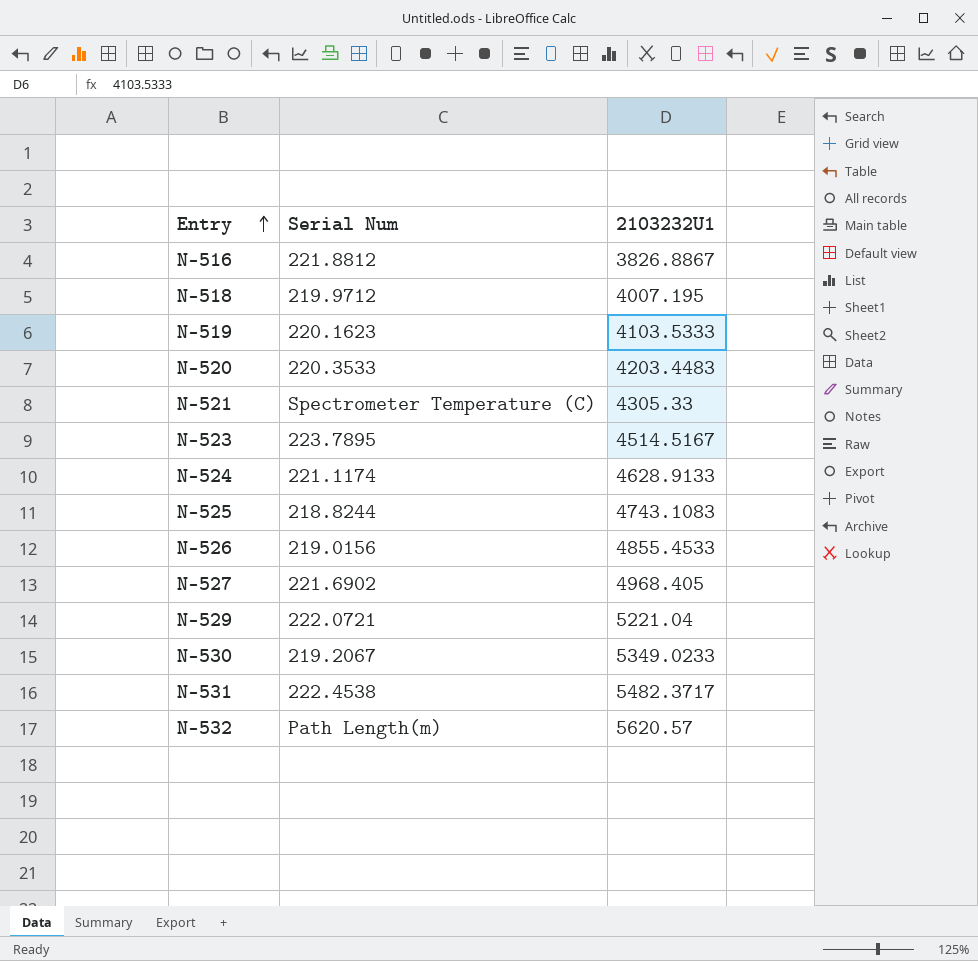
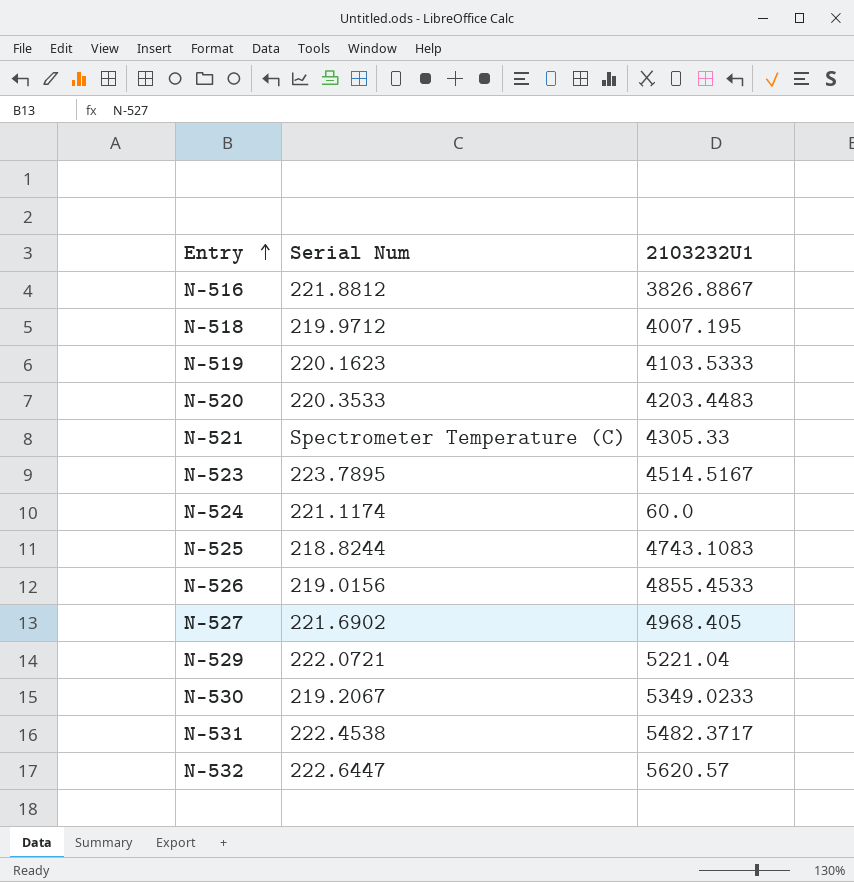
N-524 | 2103232U1: 4628.9133 -> 60.0
N-532 | Serial Num: Path Length(m) -> 222.6447

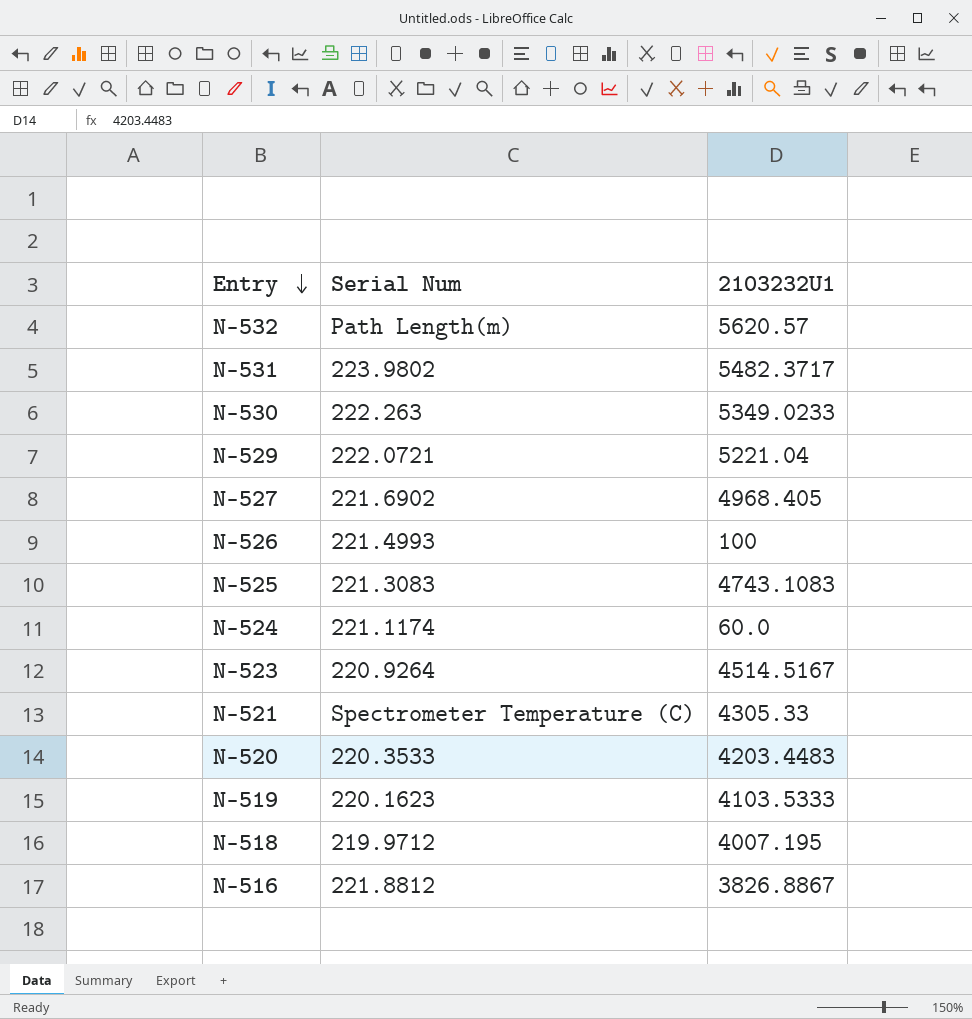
row order: Entry ascending -> Entry descending
N-532 | Serial Num: 222.6447 -> Path Length(m)
N-531 | Serial Num: 222.4538 -> 223.9802
N-530 | Serial Num: 219.2067 -> 222.263
N-526 | Serial Num: 219.0156 -> 221.4993
N-526 | 2103232U1: 4855.4533 -> 100
N-525 | Serial Num: 218.8244 -> 221.3083
N-523 | Serial Num: 223.7895 -> 220.9264

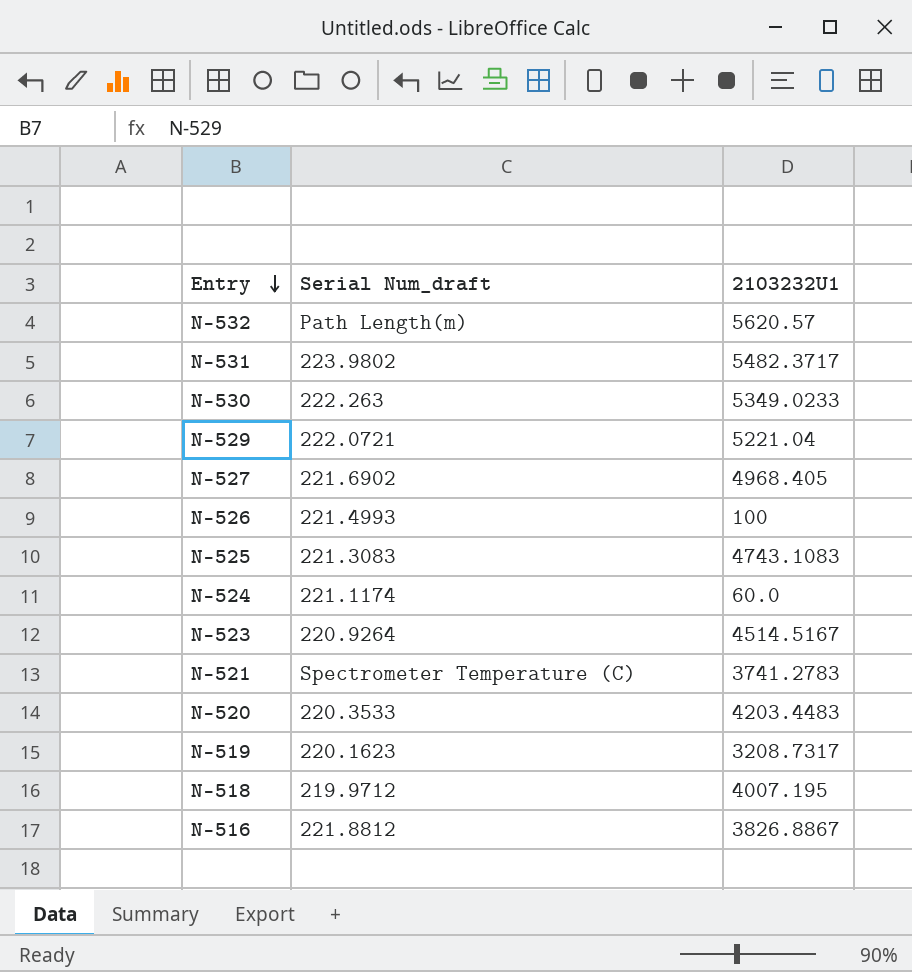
column name: Serial Num -> Serial Num_draft
N-521 | 2103232U1: 4305.33 -> 3741.2783
N-519 | 2103232U1: 4103.5333 -> 3208.7317

